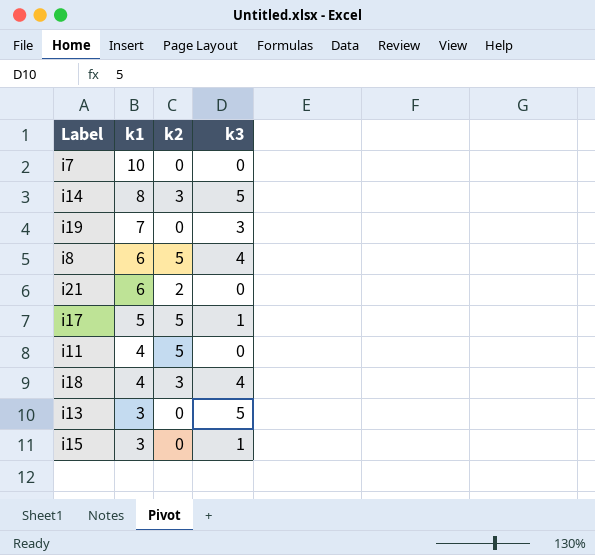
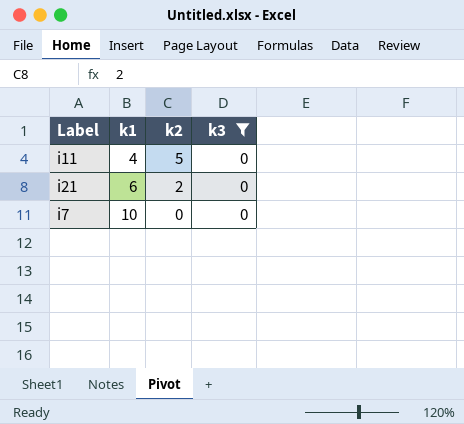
filter: none -> k3 = 0
row order: k1 descending -> k1 ascending

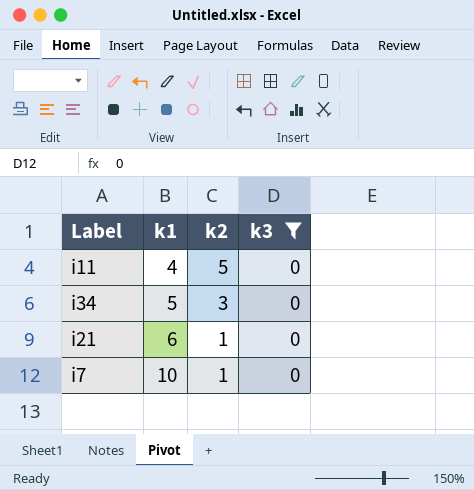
row i34: none -> 5 | 3 | 0
i21 | k2: 2 -> 1
i7 | k2: 0 -> 1

